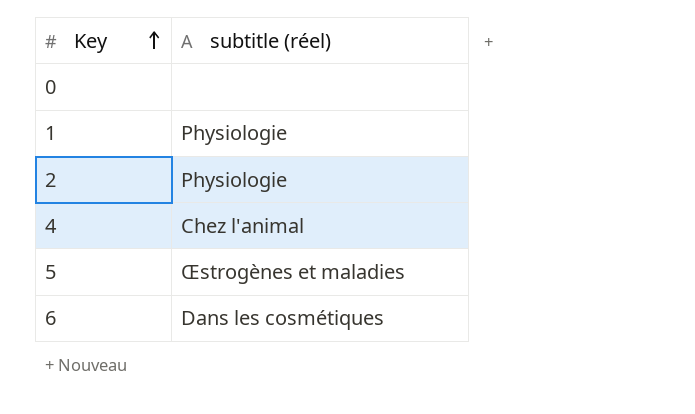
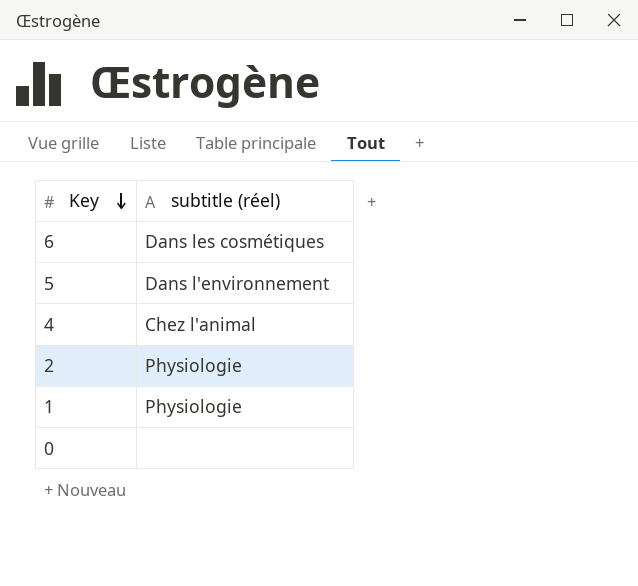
row order: Key ascending -> Key descending
5 | subtitle (réel): Œstrogènes et maladies -> Dans l'environnement

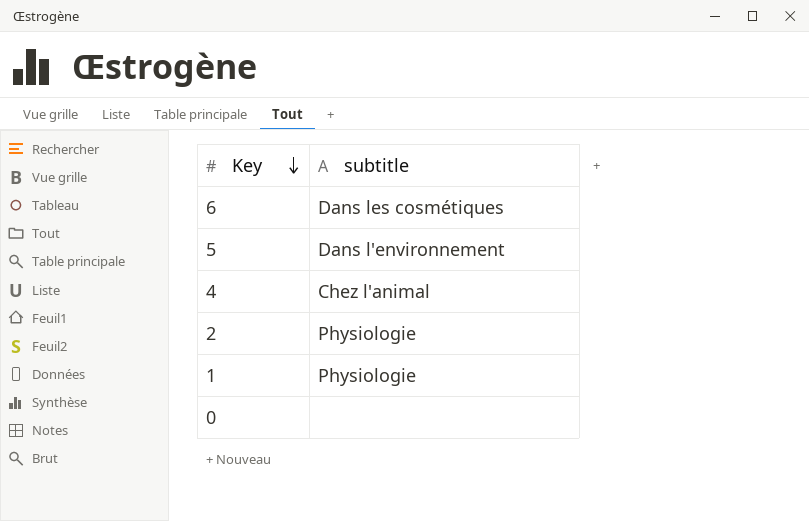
column name: subtitle (réel) -> subtitle

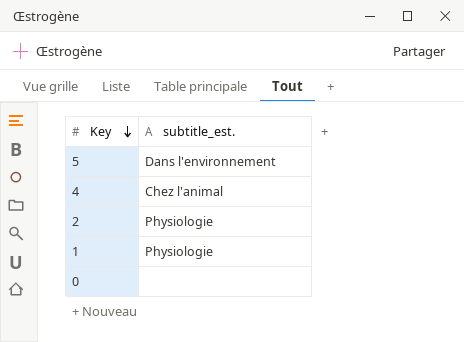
column name: subtitle -> subtitle_est.
row 6: Dans les cosmétiques -> none

